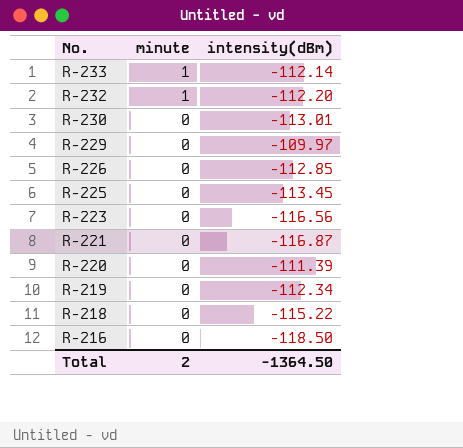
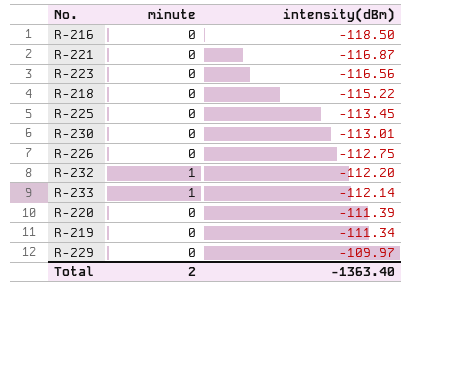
row order: No. descending -> intensity(dBm) ascending
R-226 | intensity(dBm): -112.85 -> -112.75
R-219 | intensity(dBm): -112.34 -> -111.34
Total | intensity(dBm): -1364.50 -> -1363.40

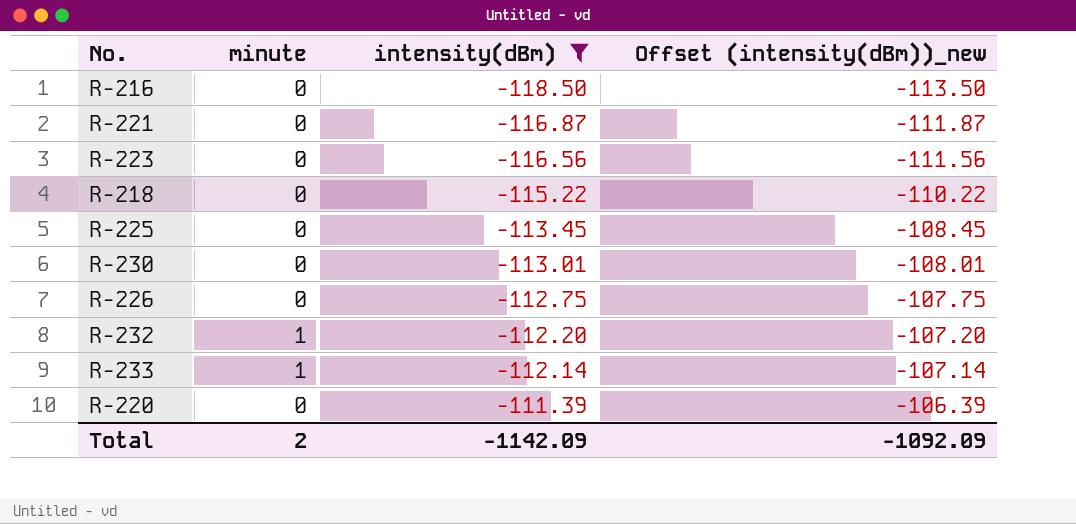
filter: none -> intensity(dBm) <= -111.39
column Offset (intensity(dBm))_new | formula: none -> [intensity(dBm)] + 5
Total | intensity(dBm): -1363.40 -> -1142.09

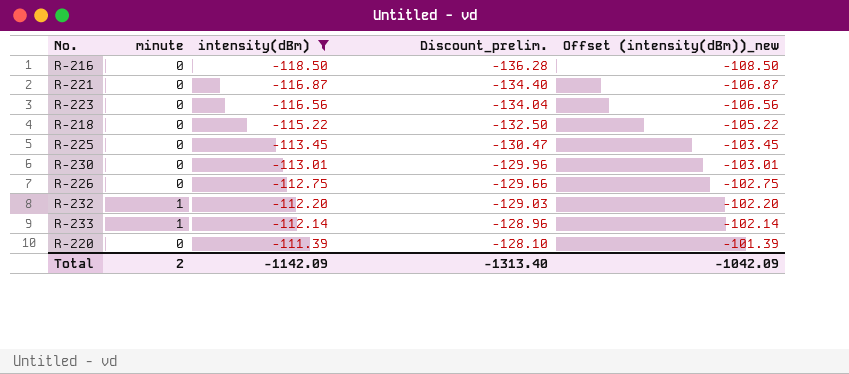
column Discount_prelim. | formula: none -> [intensity(dBm)] * 1.15
column Offset (intensity(dBm))_new | formula: [intensity(dBm)] + 5 -> [intensity(dBm)] + 10
Total | Offset (intensity(dBm))_new: -1092.09 -> -1042.09

